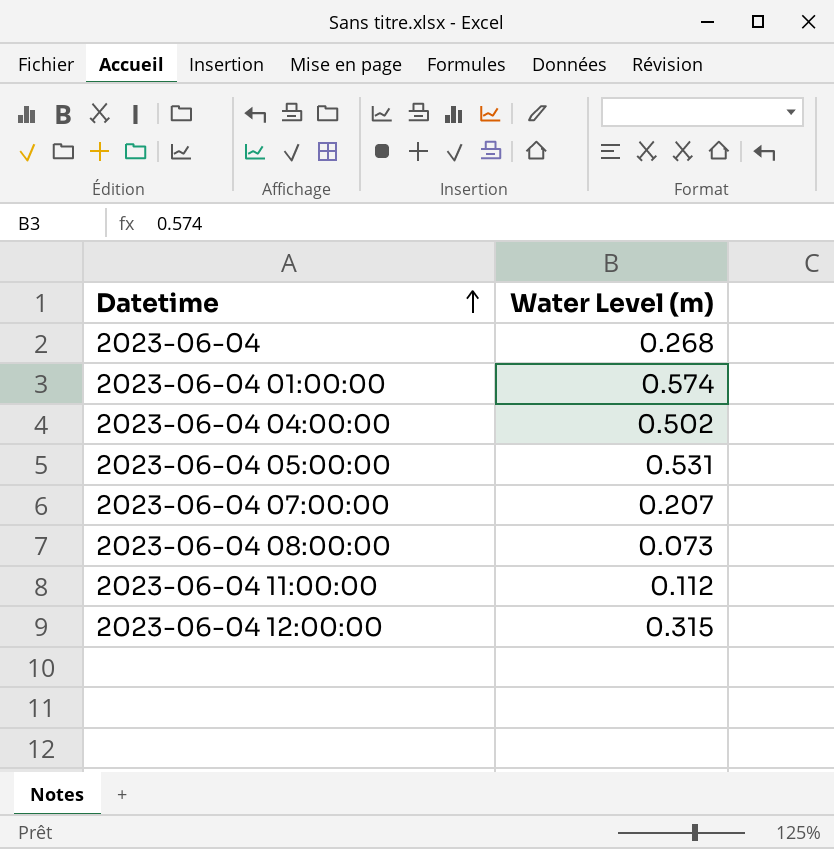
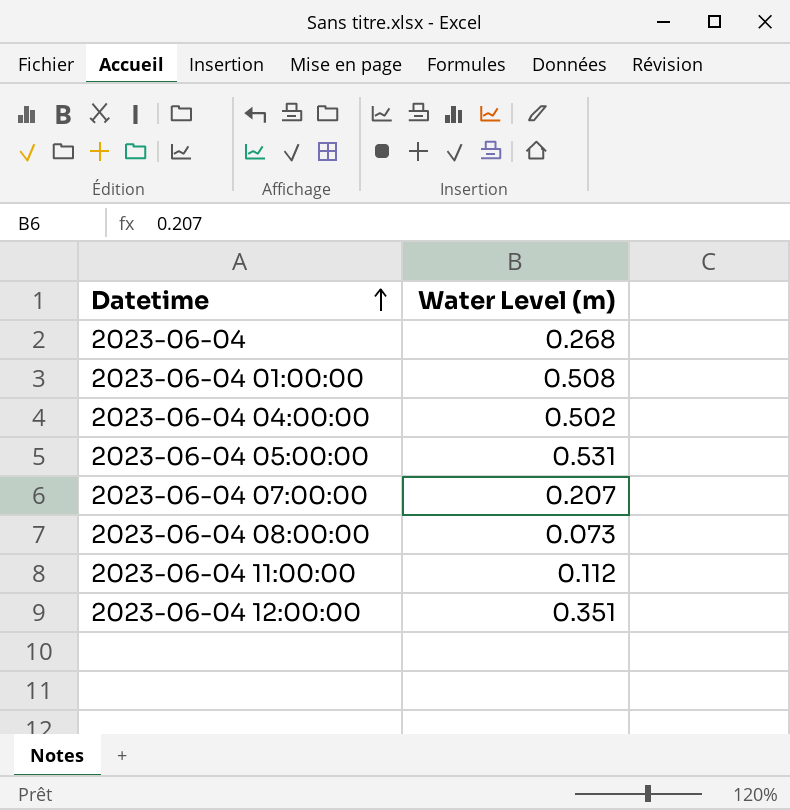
2023-06-04 01:00:00 | Water Level (m): 0.574 -> 0.508
2023-06-04 12:00:00 | Water Level (m): 0.315 -> 0.351

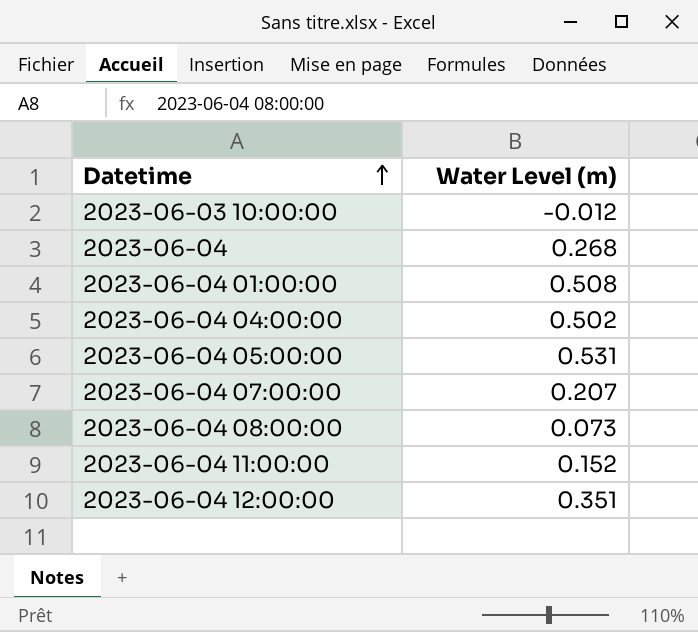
row 2023-06-03 10:00:00: none -> -0.012
2023-06-04 11:00:00 | Water Level (m): 0.112 -> 0.152

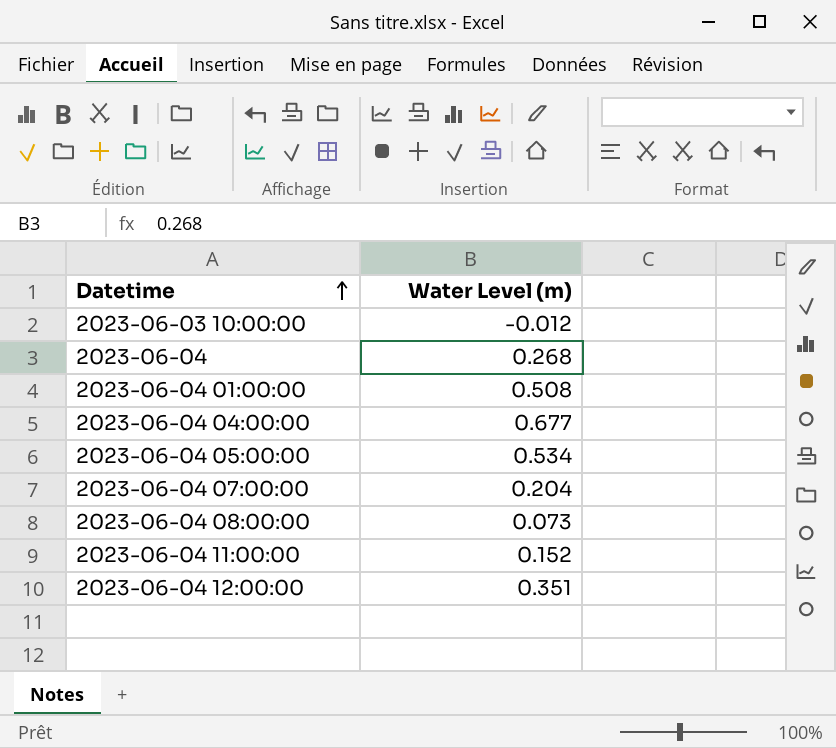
2023-06-04 04:00:00 | Water Level (m): 0.502 -> 0.677
2023-06-04 05:00:00 | Water Level (m): 0.531 -> 0.534
2023-06-04 07:00:00 | Water Level (m): 0.207 -> 0.204

